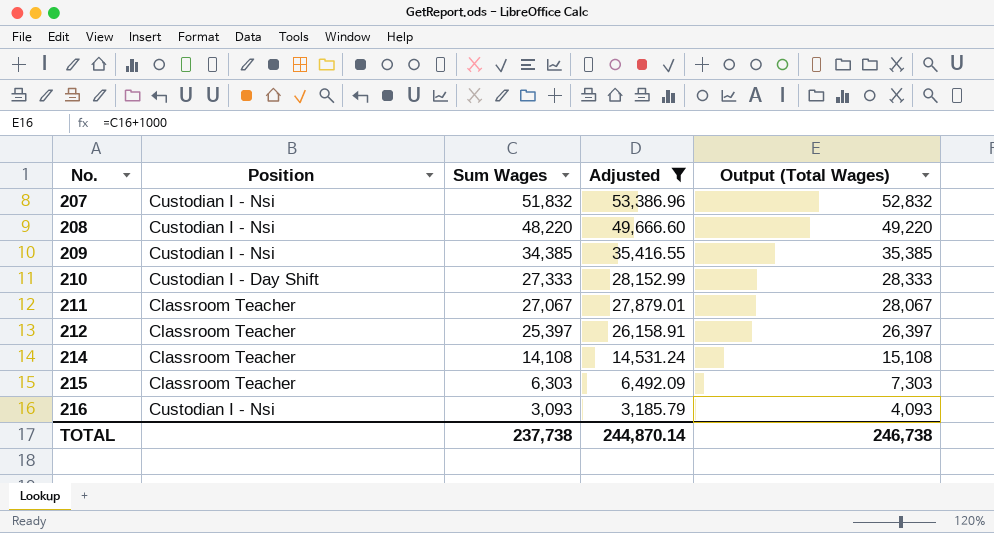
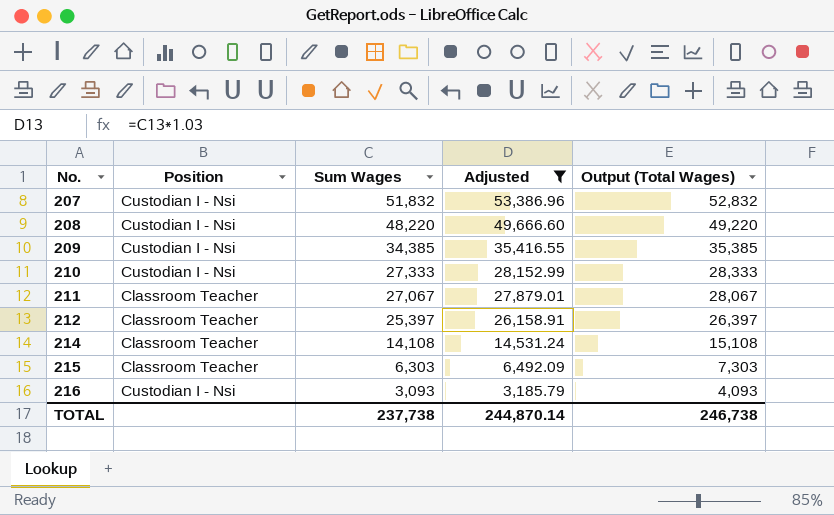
210 | Position: Custodian I - Day Shift -> Custodian I - Nsi

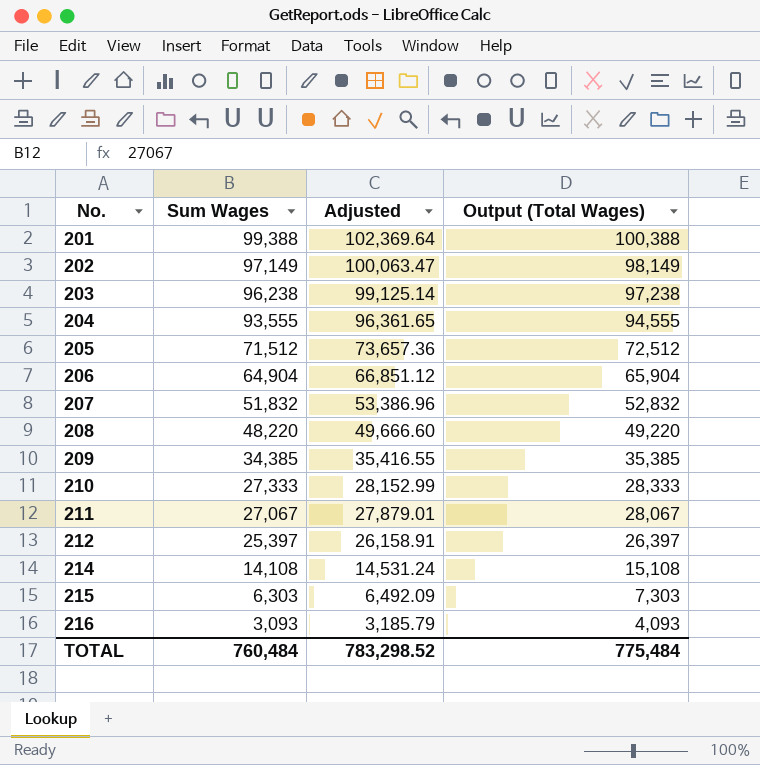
filter: Adjusted <= 53,386.96 -> none
column Position | position: 2 -> none
TOTAL | Sum Wages: 237,738 -> 760,484
TOTAL | Adjusted: 244,870.14 -> 783,298.52
TOTAL | Output (Total Wages): 246,738 -> 775,484

